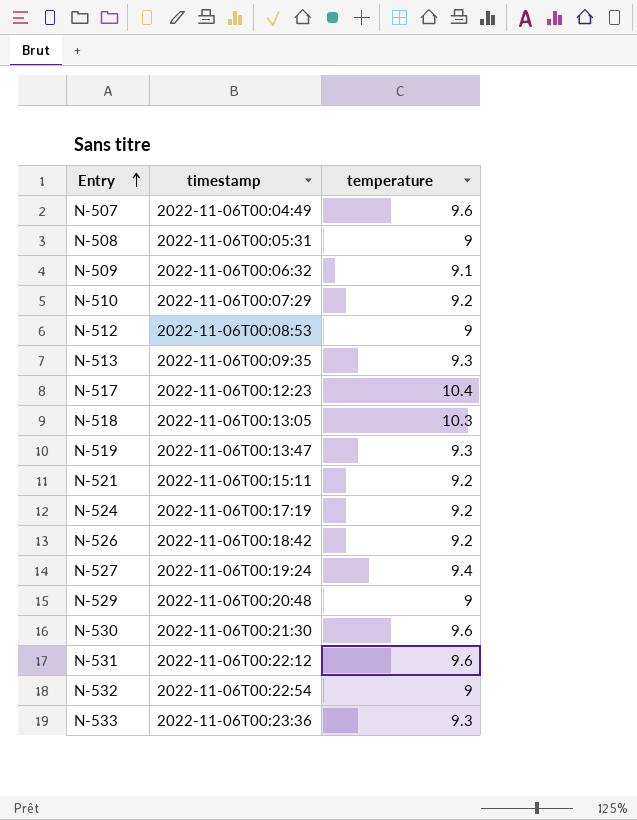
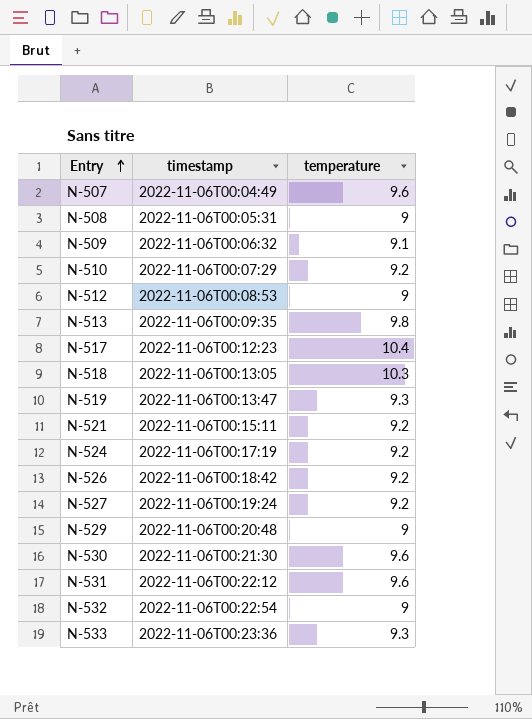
N-513 | temperature: 9.3 -> 9.8
N-527 | temperature: 9.4 -> 9.2

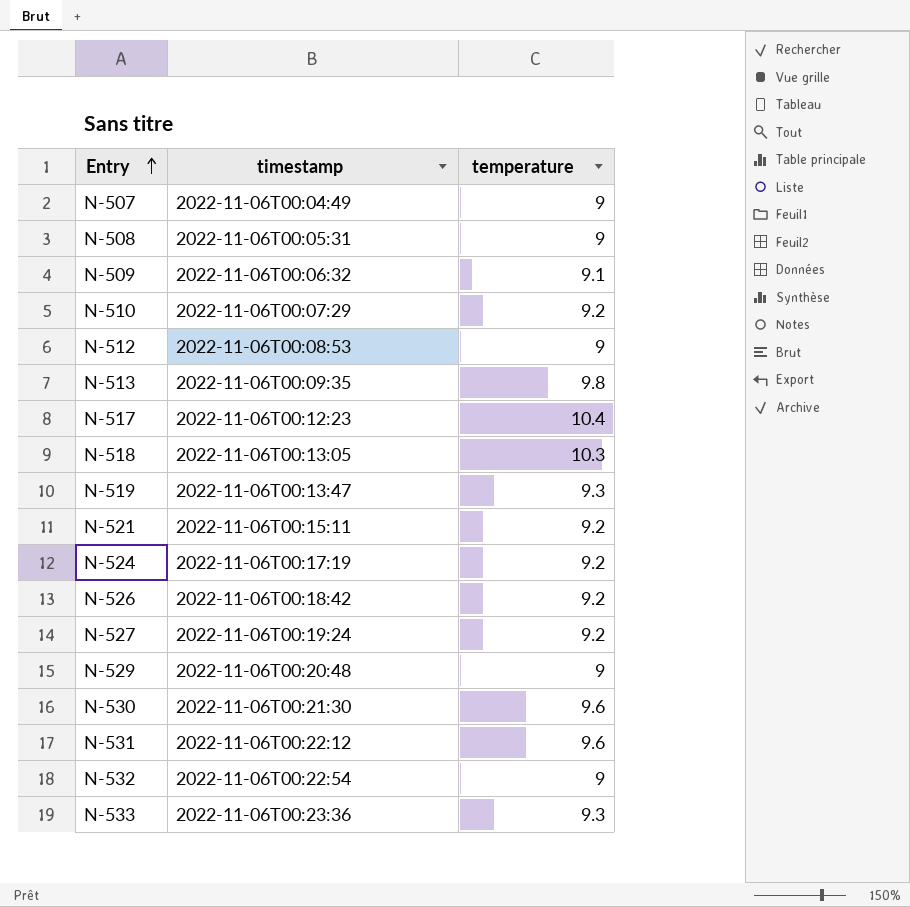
N-507 | temperature: 9.6 -> 9

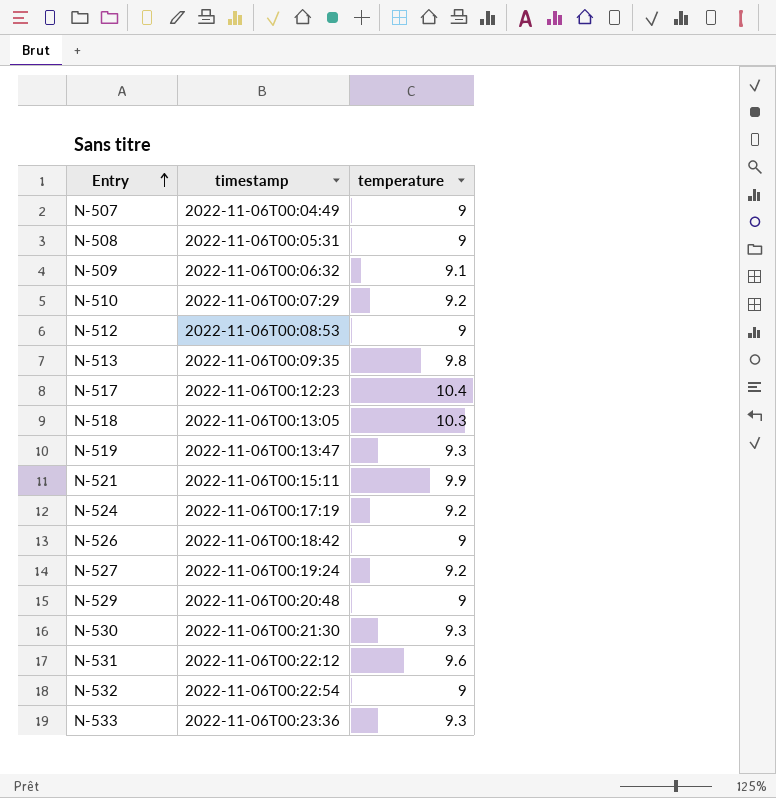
N-521 | temperature: 9.2 -> 9.9
N-526 | temperature: 9.2 -> 9
N-530 | temperature: 9.6 -> 9.3

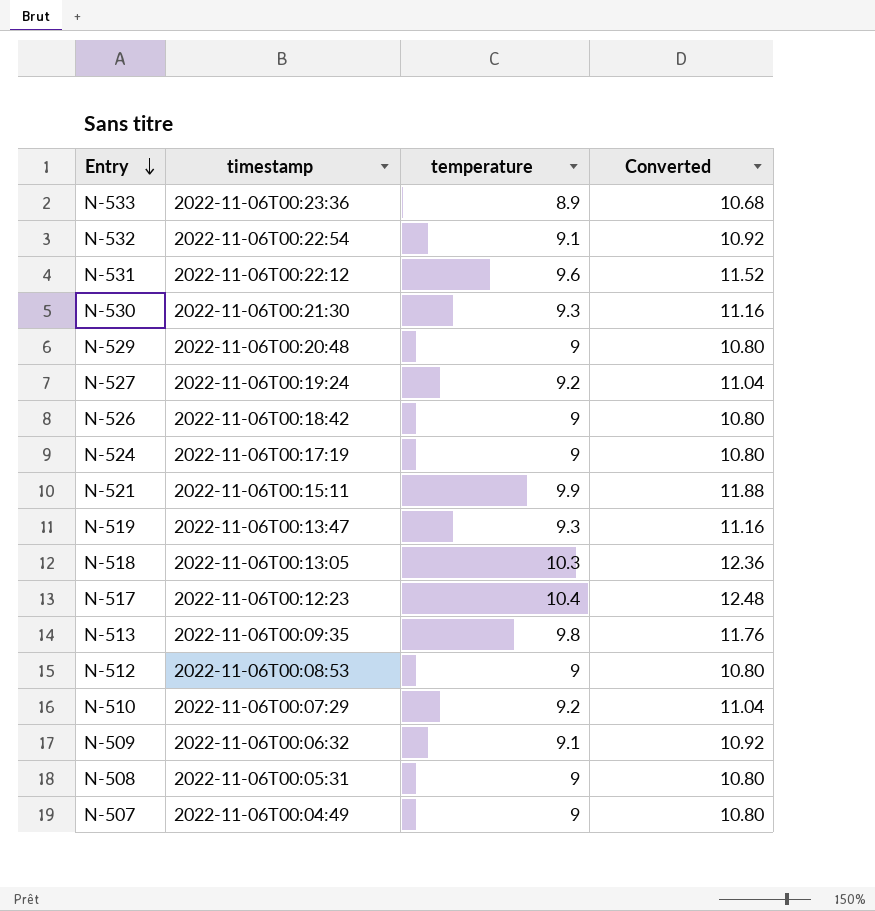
row order: Entry ascending -> Entry descending
column Converted | formula: none -> [temperature] * 1.2
N-533 | temperature: 9.3 -> 8.9
N-532 | temperature: 9 -> 9.1
N-524 | temperature: 9.2 -> 9

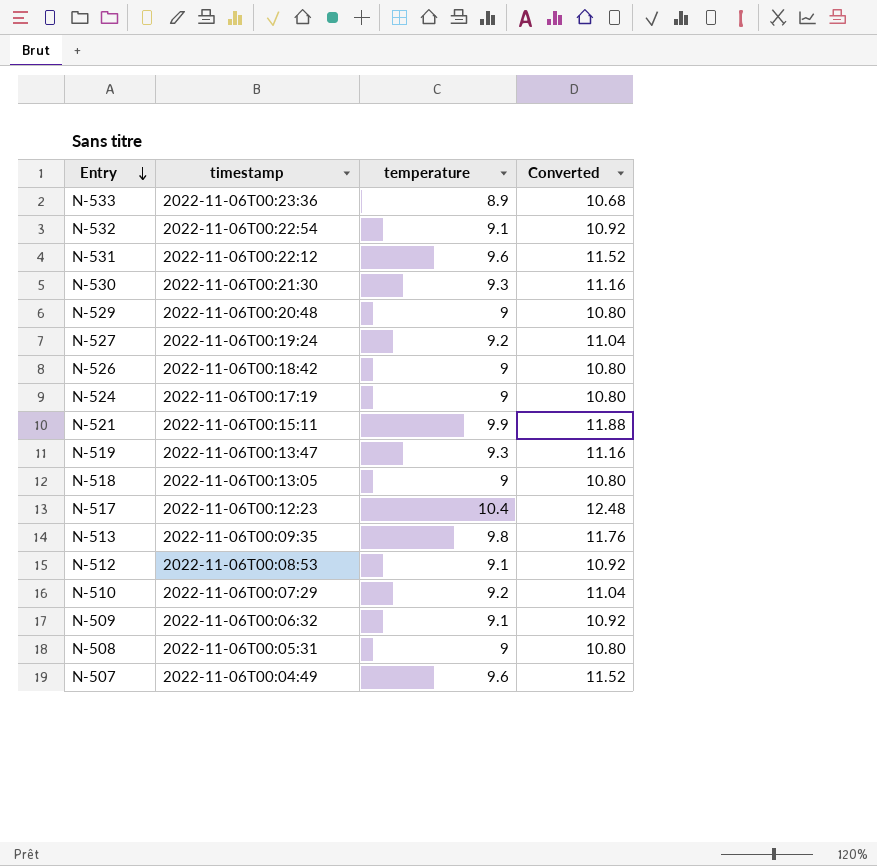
N-518 | temperature: 10.3 -> 9
N-518 | Converted: 12.36 -> 10.80
N-512 | temperature: 9 -> 9.1
N-512 | Converted: 10.80 -> 10.92
N-507 | temperature: 9 -> 9.6
N-507 | Converted: 10.80 -> 11.52

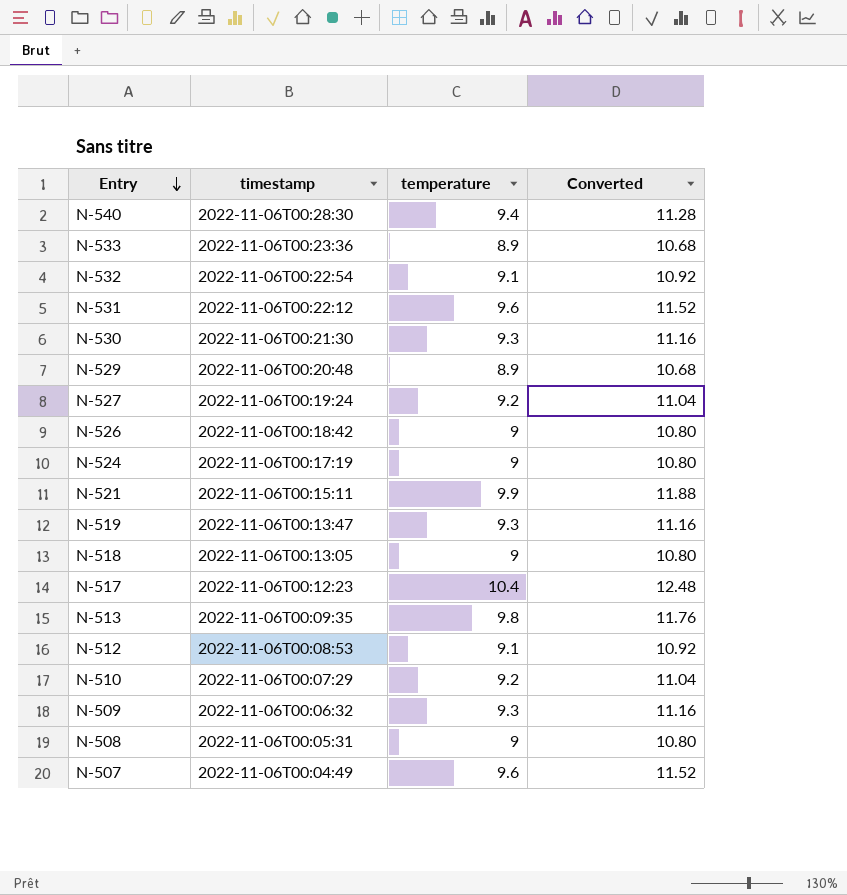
row N-540: none -> 2022-11-06T00:28:30 | 9.4 | 11.28
N-529 | temperature: 9 -> 8.9
N-529 | Converted: 10.80 -> 10.68
N-509 | temperature: 9.1 -> 9.3
N-509 | Converted: 10.92 -> 11.16

